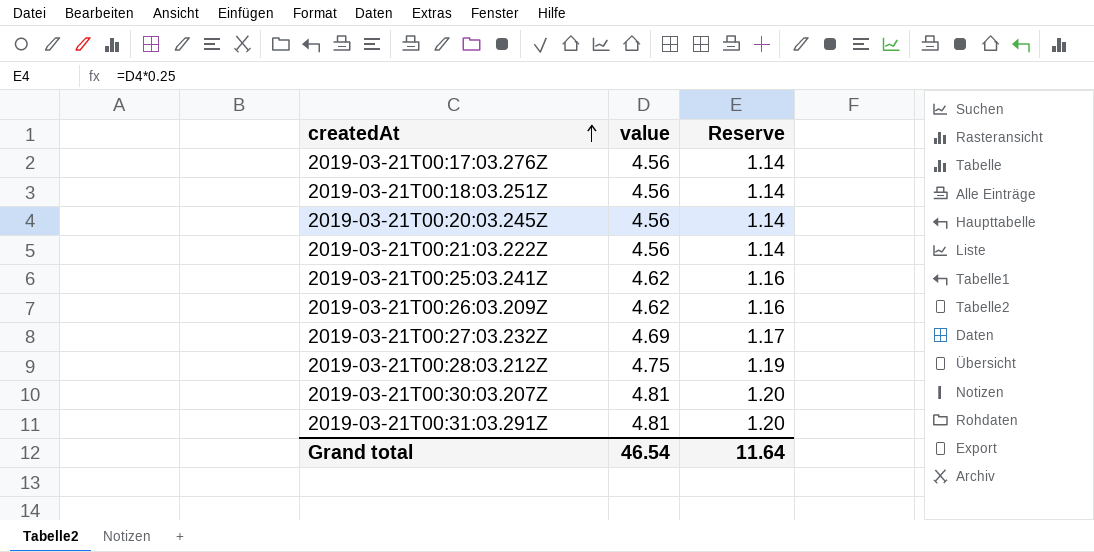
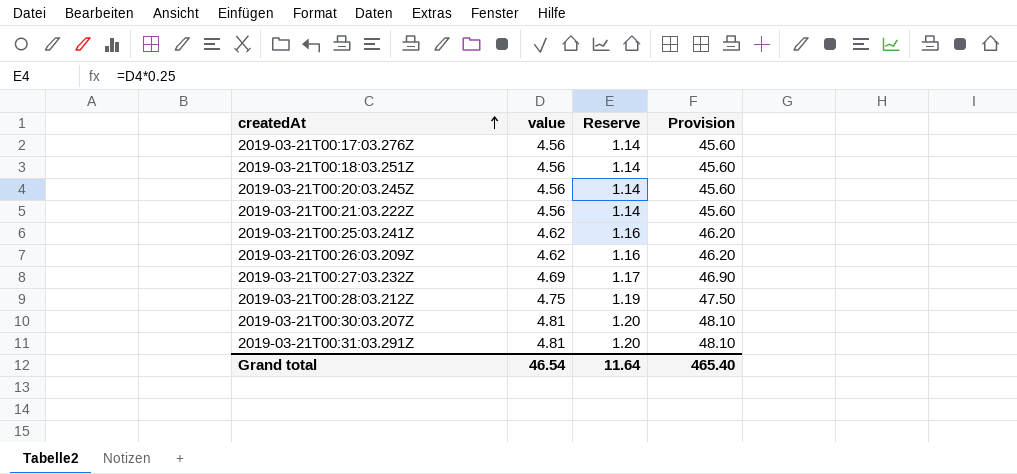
column Provision | formula: none -> [value] * 10

